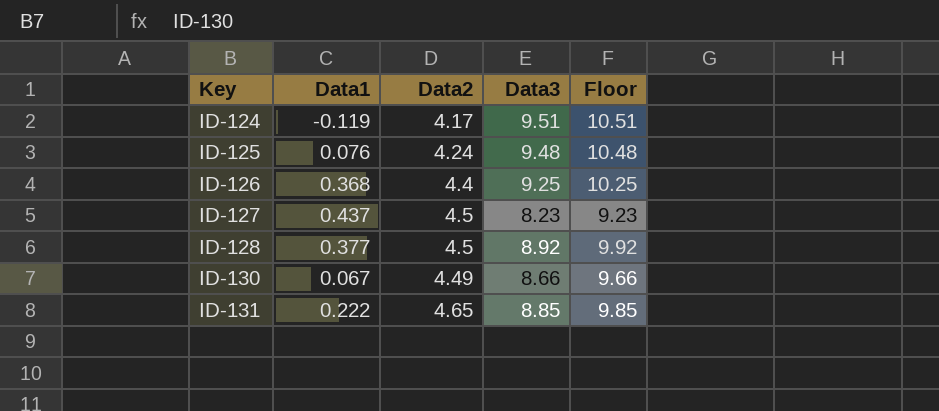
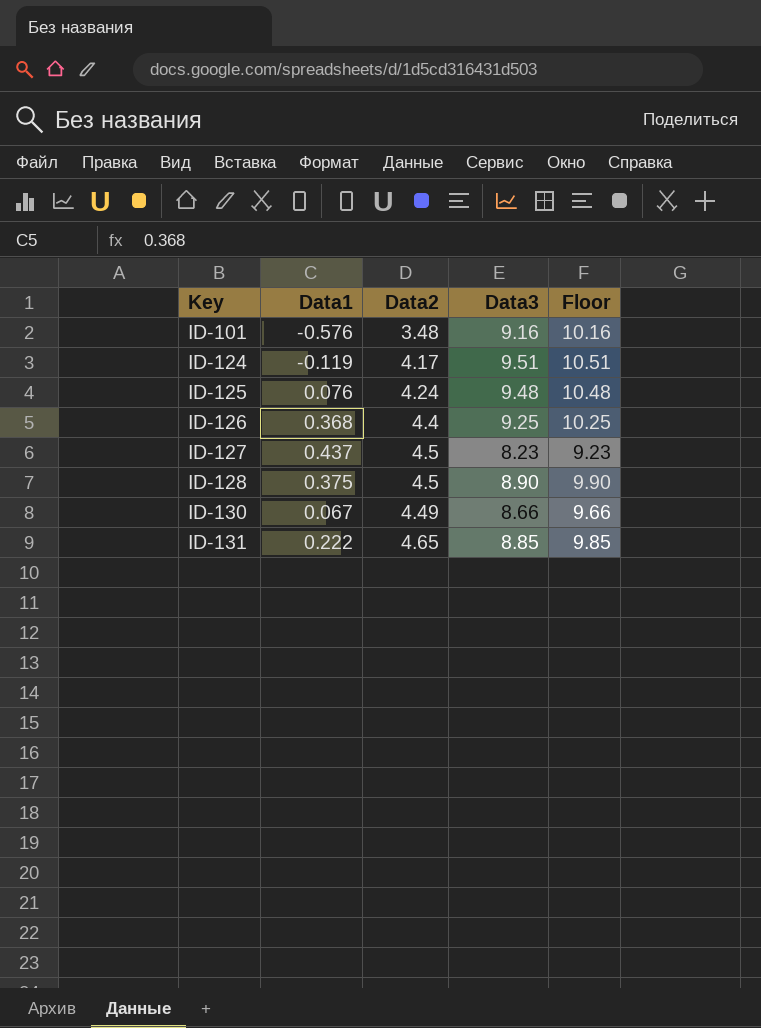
row ID-101: none -> -0.576 | 3.48 | 9.16 | 10.16
ID-128 | Data1: 0.377 -> 0.375
ID-128 | Data3: 8.92 -> 8.90
ID-128 | Floor: 9.92 -> 9.90

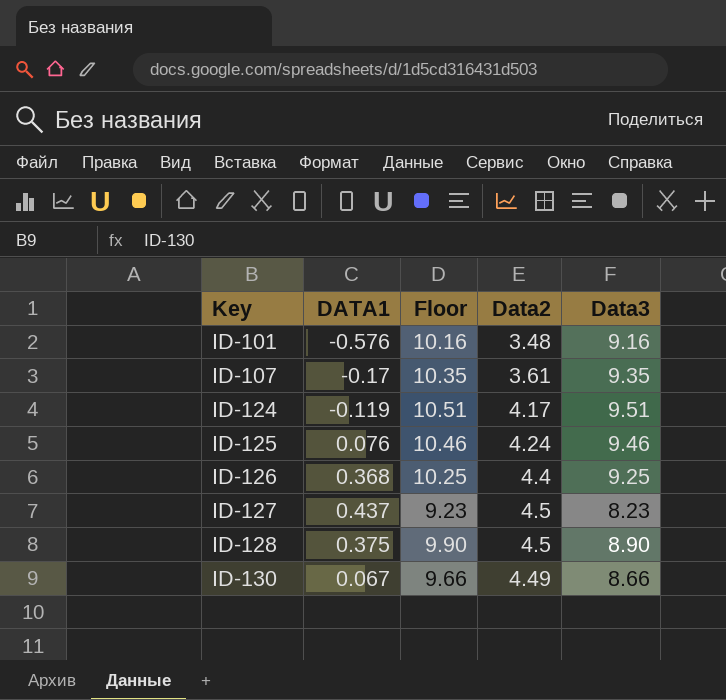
column name: Data1 -> DATA1
column Floor | position: 5 -> 3
row ID-131: 0.222 | 4.65 | 8.85 | 9.85 -> none
row ID-107: none -> -0.17 | 10.35 | 3.61 | 9.35
ID-125 | Floor: 10.48 -> 10.46
ID-125 | Data3: 9.48 -> 9.46

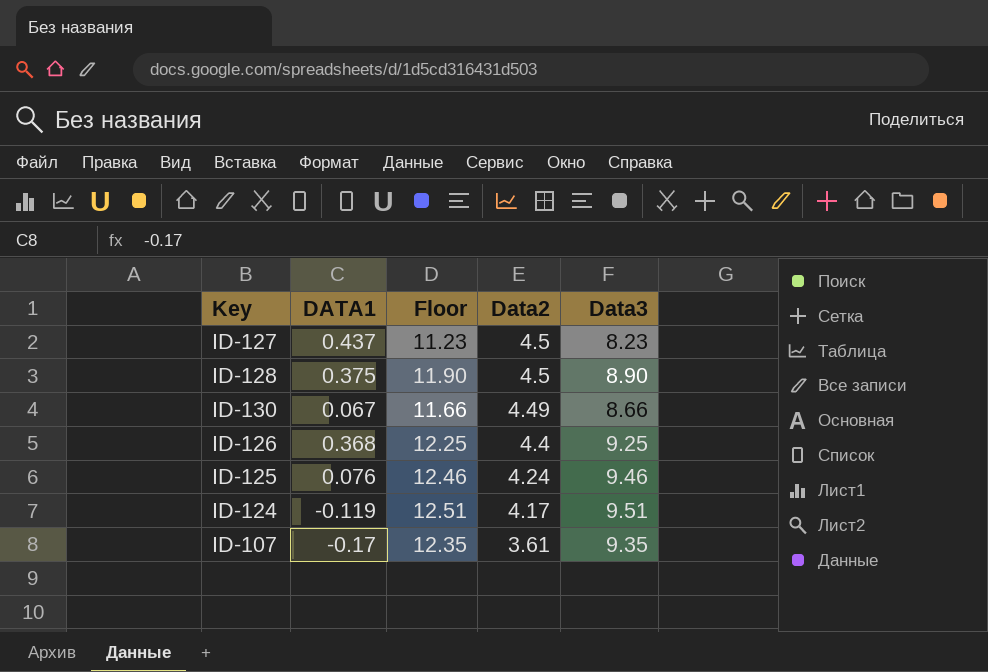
row order: Key ascending -> Data2 descending
column Floor | formula: [Data3] + 1 -> [Data3] + 3
row ID-101: -0.576 | 10.16 | 3.48 | 9.16 -> none

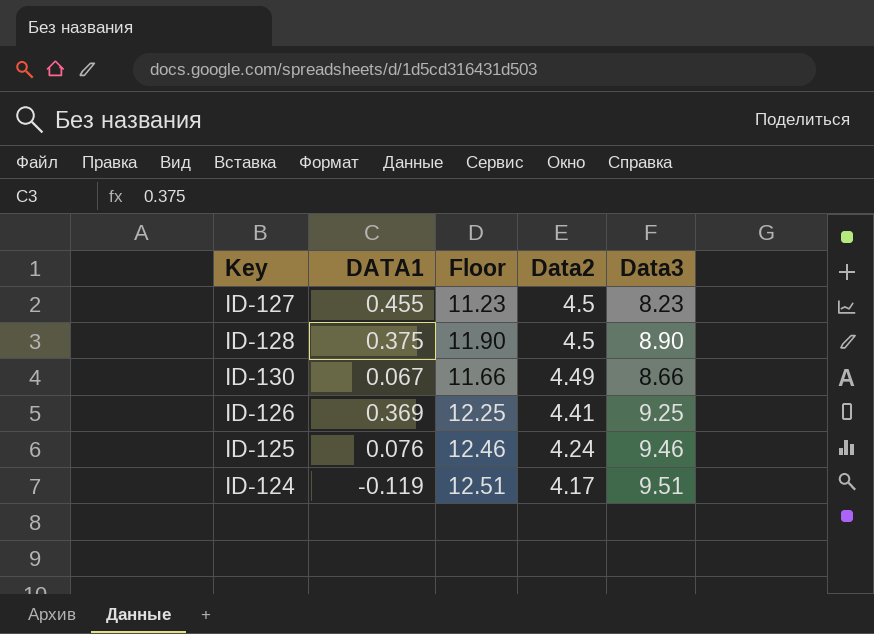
row ID-107: -0.17 | 12.35 | 3.61 | 9.35 -> none
ID-127 | DATA1: 0.437 -> 0.455
ID-126 | DATA1: 0.368 -> 0.369
ID-126 | Data2: 4.4 -> 4.41

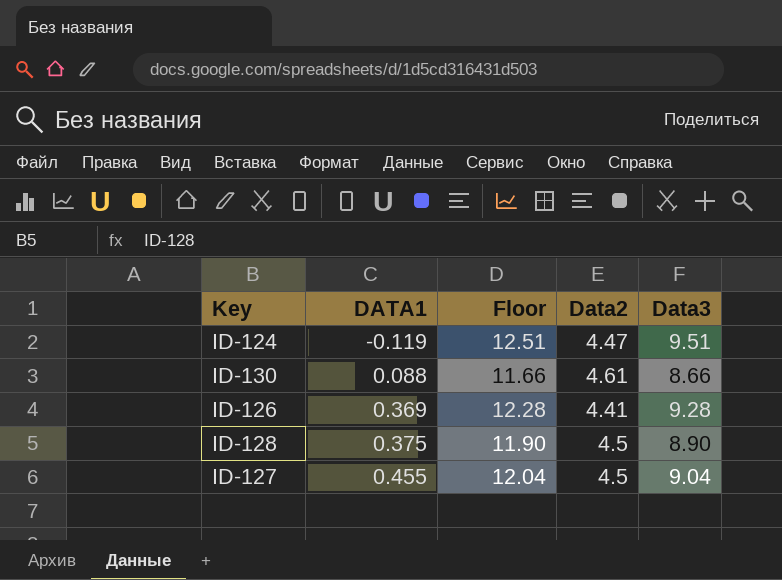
row order: Data2 descending -> DATA1 ascending
row ID-125: 0.076 | 12.46 | 4.24 | 9.46 -> none
ID-124 | Data2: 4.17 -> 4.47
ID-130 | DATA1: 0.067 -> 0.088
ID-130 | Data2: 4.49 -> 4.61
ID-126 | Floor: 12.25 -> 12.28
ID-126 | Data3: 9.25 -> 9.28
ID-127 | Floor: 11.23 -> 12.04
ID-127 | Data3: 8.23 -> 9.04

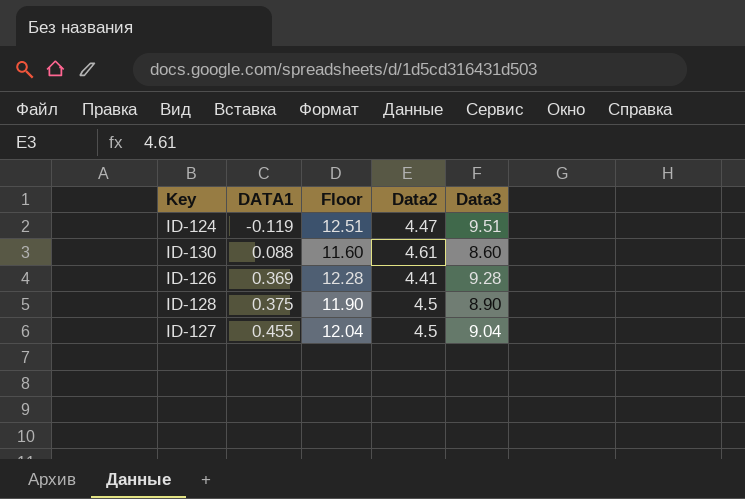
ID-130 | Floor: 11.66 -> 11.60
ID-130 | Data3: 8.66 -> 8.60

